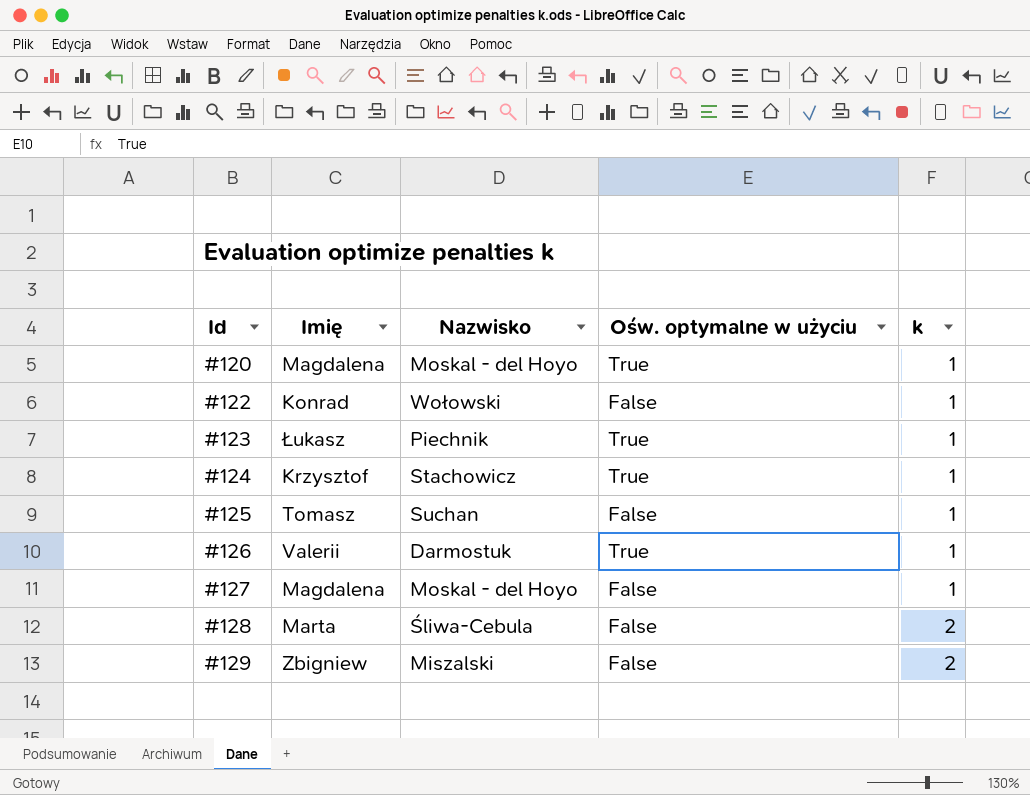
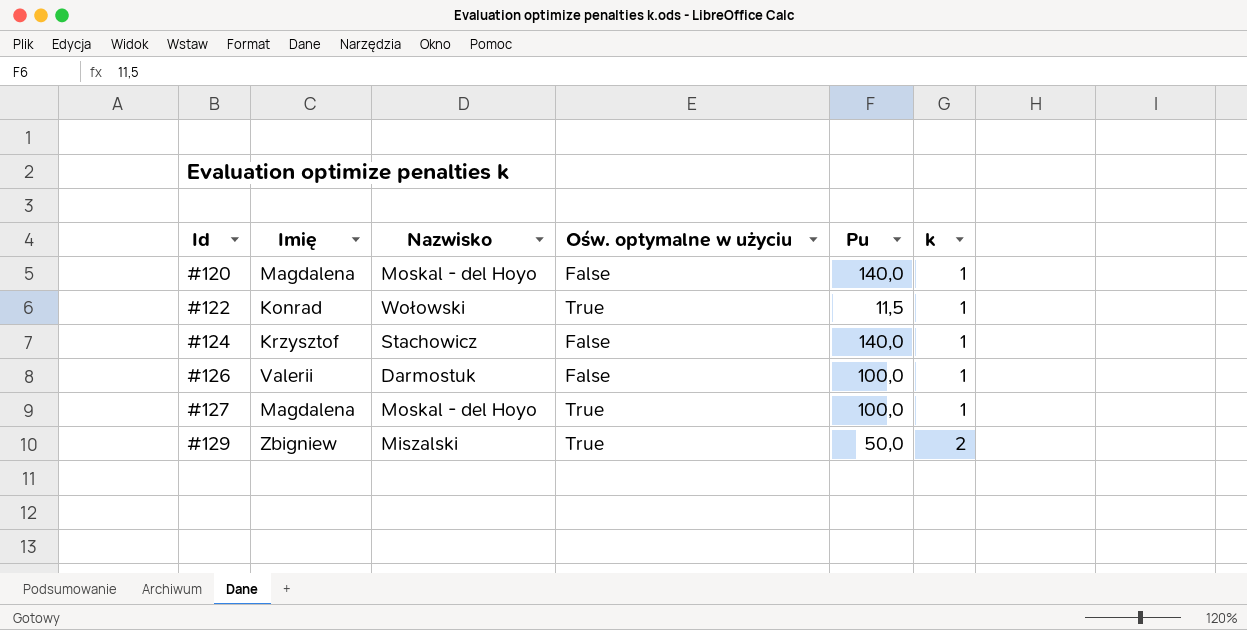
column Pu | position: none -> 5
row #123: Łukasz | Piechnik | True | 1 -> none
row #125: Tomasz | Suchan | False | 1 -> none
row #128: Marta | Śliwa-Cebula | False | 2 -> none
#120 | Ośw. optymalne w użyciu: True -> False
#122 | Ośw. optymalne w użyciu: False -> True
#124 | Ośw. optymalne w użyciu: True -> False
#126 | Ośw. optymalne w użyciu: True -> False
#127 | Ośw. optymalne w użyciu: False -> True
#129 | Ośw. optymalne w użyciu: False -> True

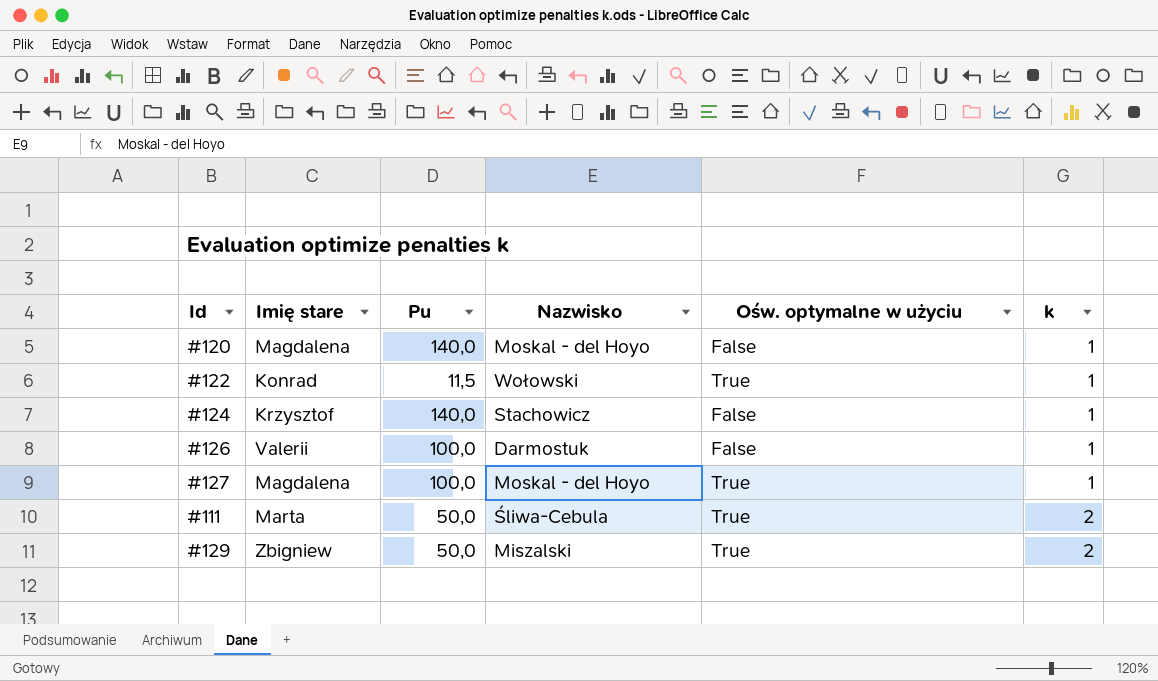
column name: Imię -> Imię stare
column Pu | position: 5 -> 3
row #111: none -> Marta | 50,0 | Śliwa-Cebula | True | 2

